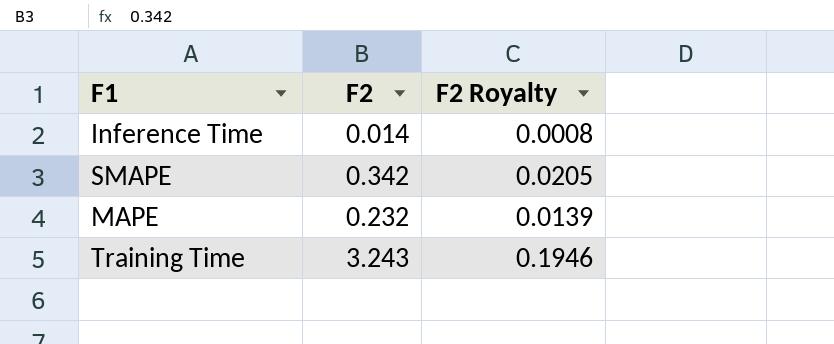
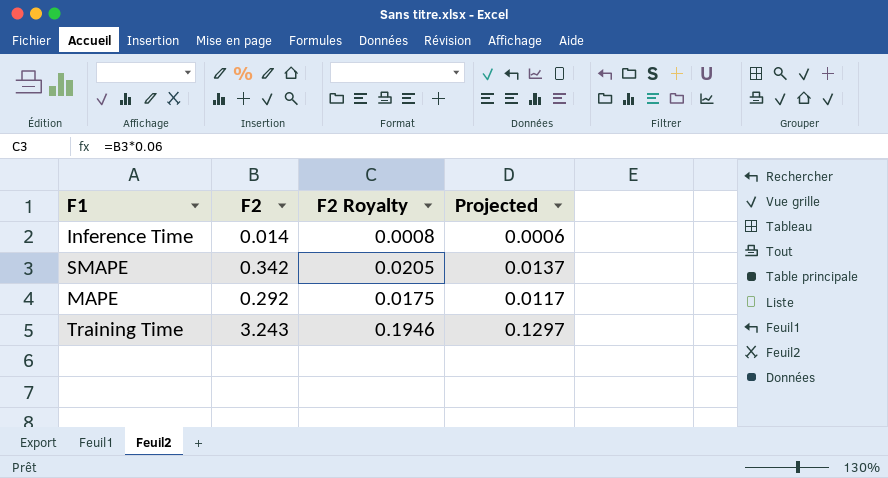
column Projected | formula: none -> [F2] * 0.04
MAPE | F2: 0.232 -> 0.292
MAPE | F2 Royalty: 0.0139 -> 0.0175

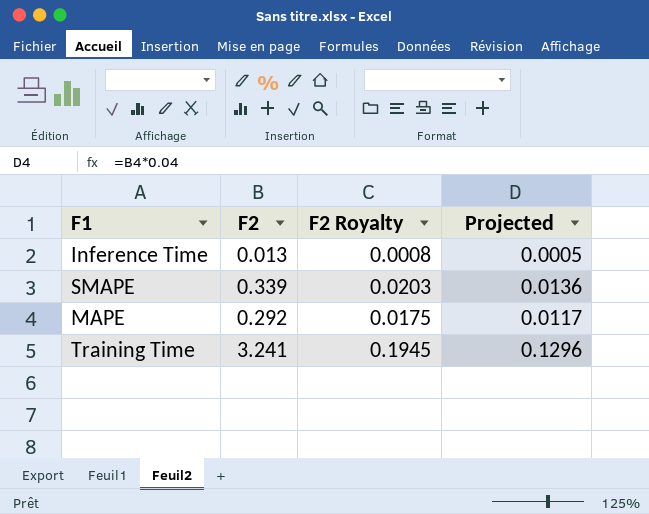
Inference Time | F2: 0.014 -> 0.013
Inference Time | Projected: 0.0006 -> 0.0005
SMAPE | F2: 0.342 -> 0.339
SMAPE | F2 Royalty: 0.0205 -> 0.0203
SMAPE | Projected: 0.0137 -> 0.0136
Training Time | F2: 3.243 -> 3.241
Training Time | F2 Royalty: 0.1946 -> 0.1945
Training Time | Projected: 0.1297 -> 0.1296

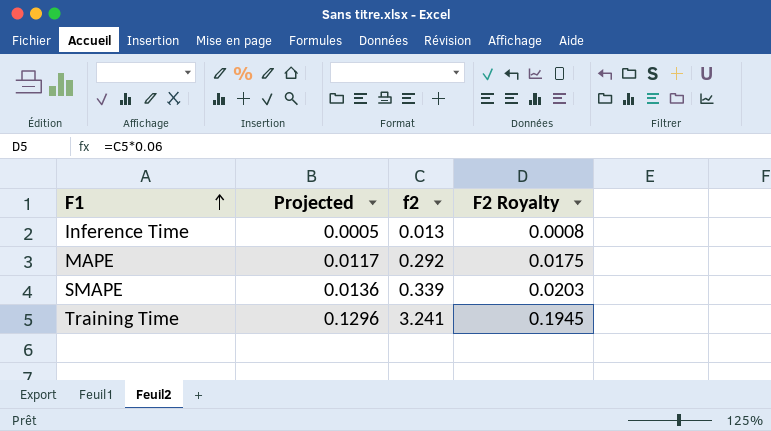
row order: none -> F1 ascending
column Projected | position: 4 -> 2
column name: F2 -> f2

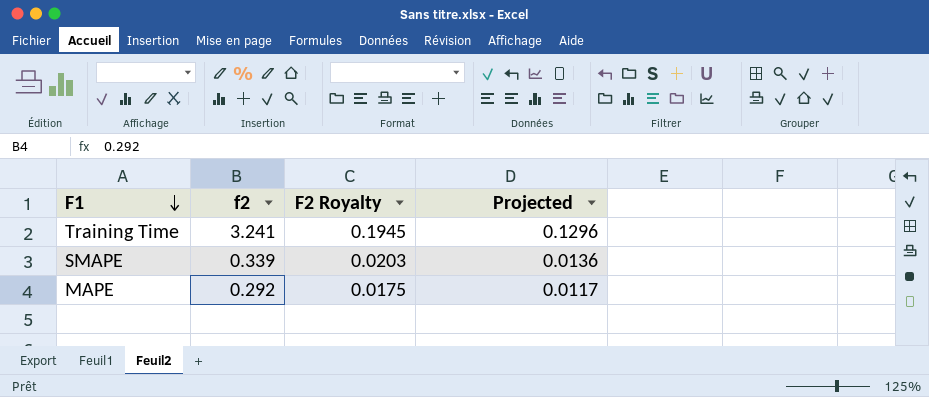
row order: F1 ascending -> F1 descending
column Projected | position: 2 -> 4
row Inference Time: 0.0005 | 0.013 | 0.0008 -> none

